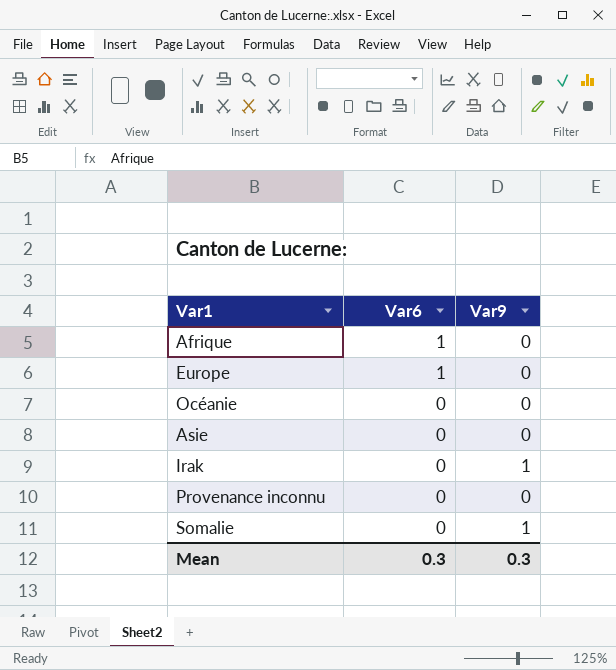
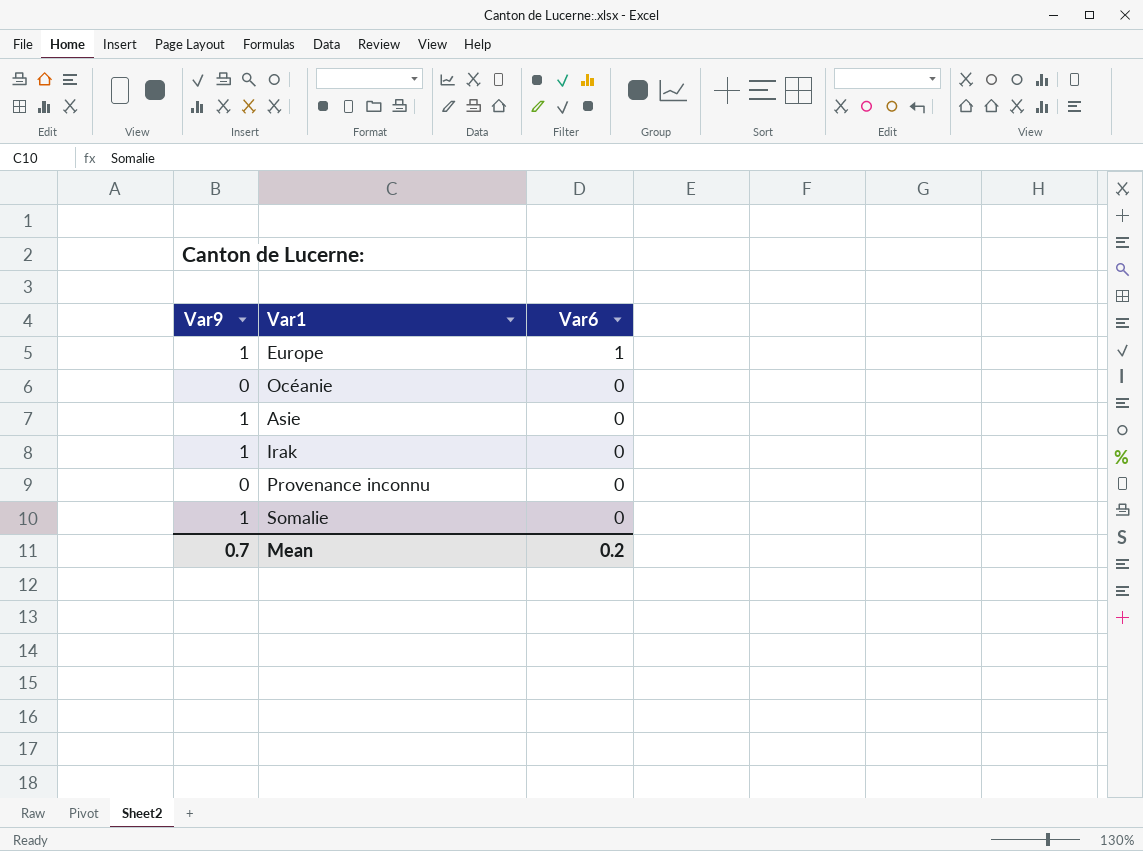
column Var9 | position: 3 -> 1
row Afrique: 1 | 0 -> none
Europe | Var9: 0 -> 1
Asie | Var9: 0 -> 1
Mean | Var9: 0.3 -> 0.7
Mean | Var6: 0.3 -> 0.2

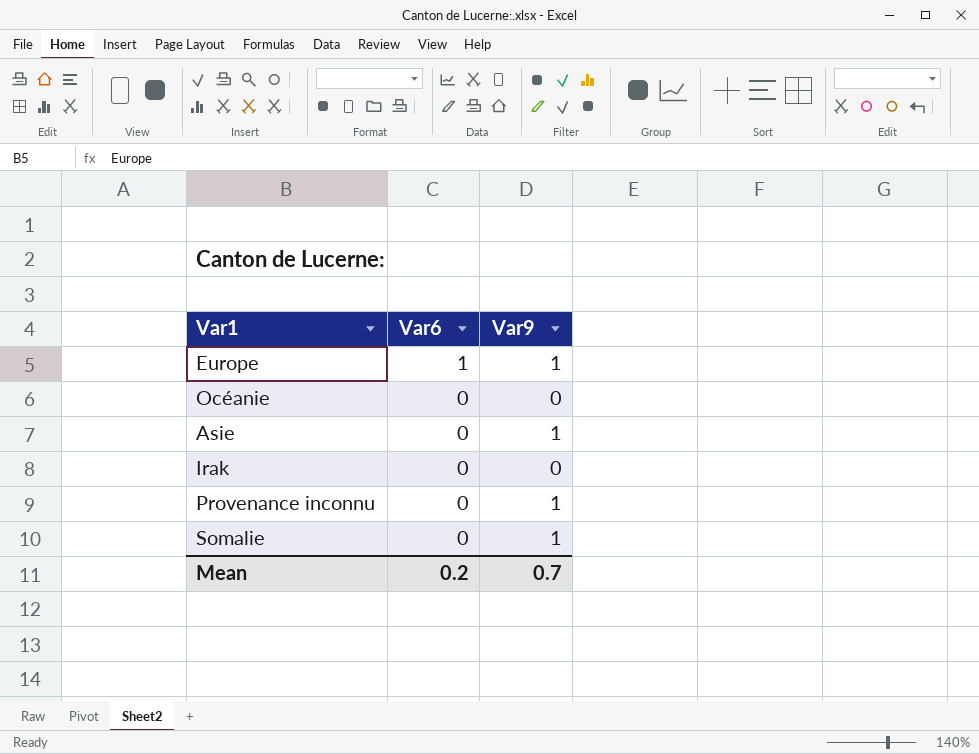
column Var9 | position: 1 -> 3
Irak | Var9: 1 -> 0
Provenance inconnu | Var9: 0 -> 1

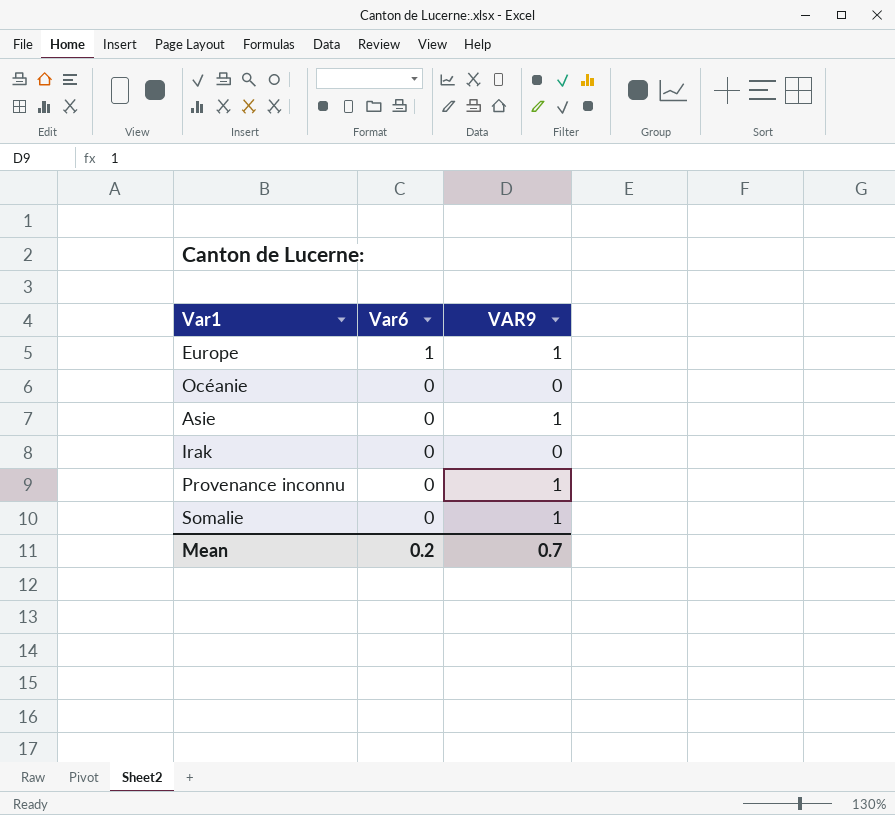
column name: Var9 -> VAR9

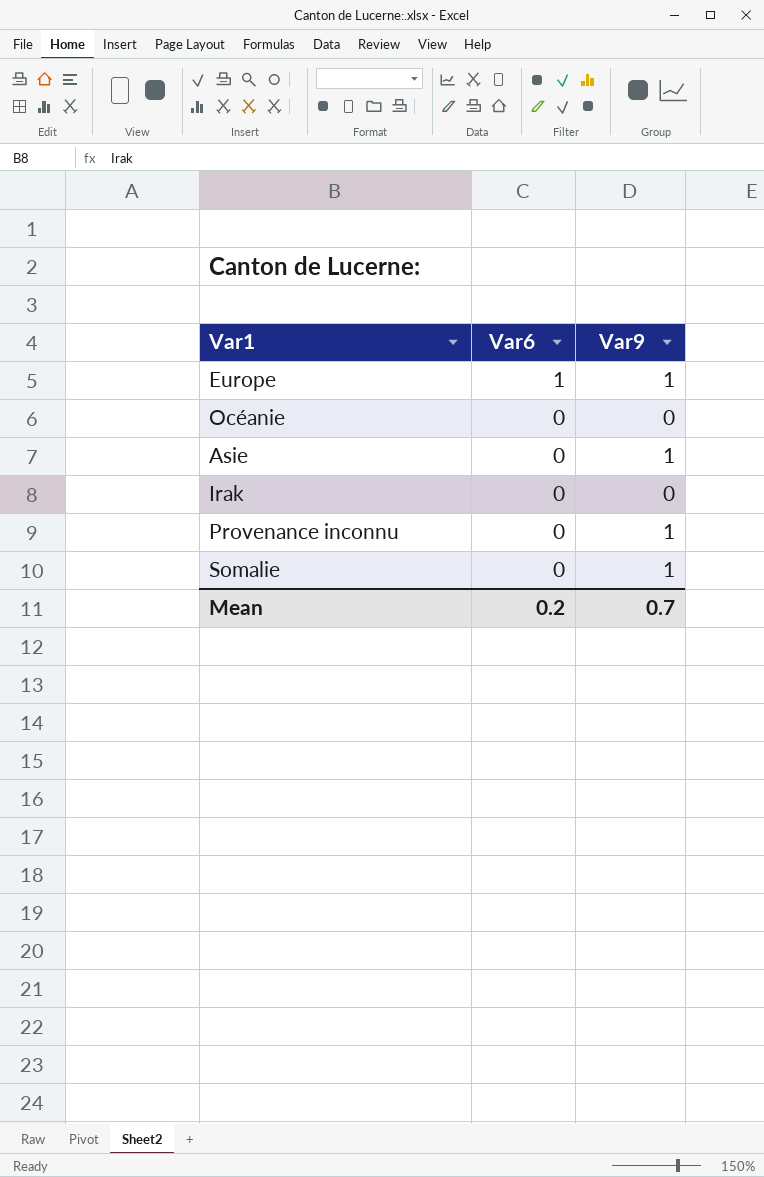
column name: VAR9 -> Var9

